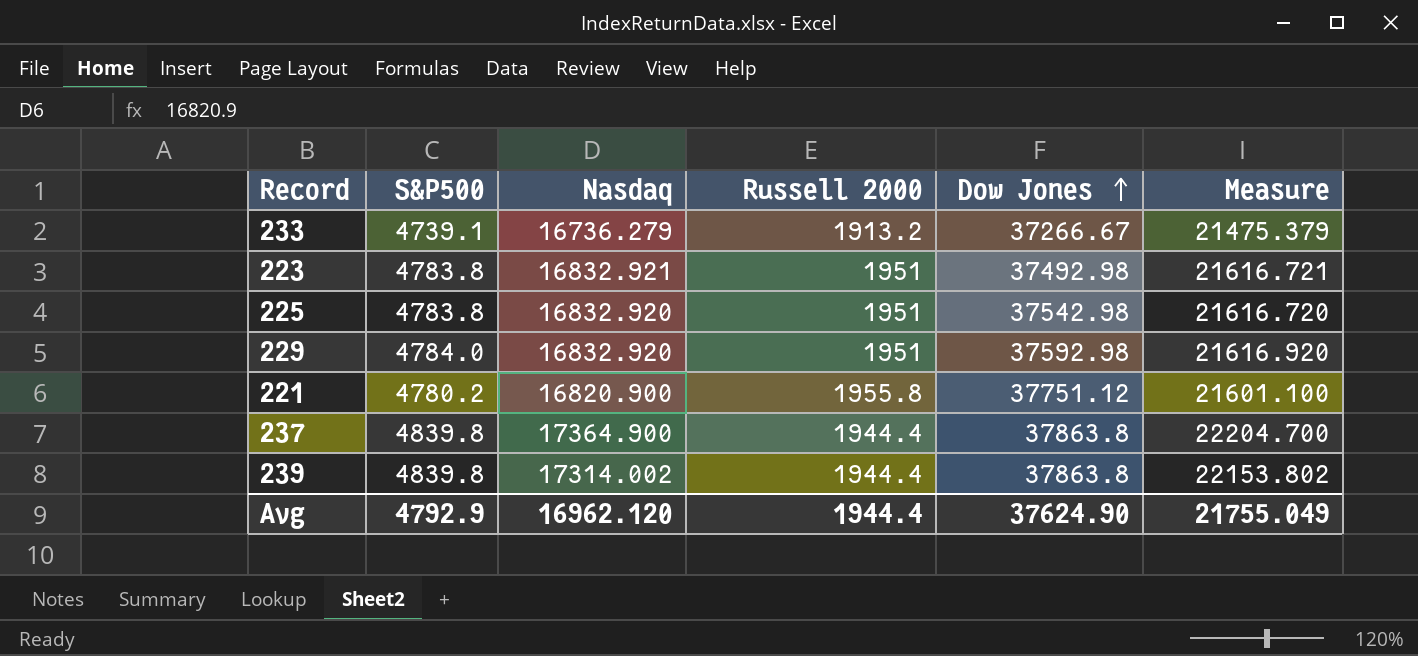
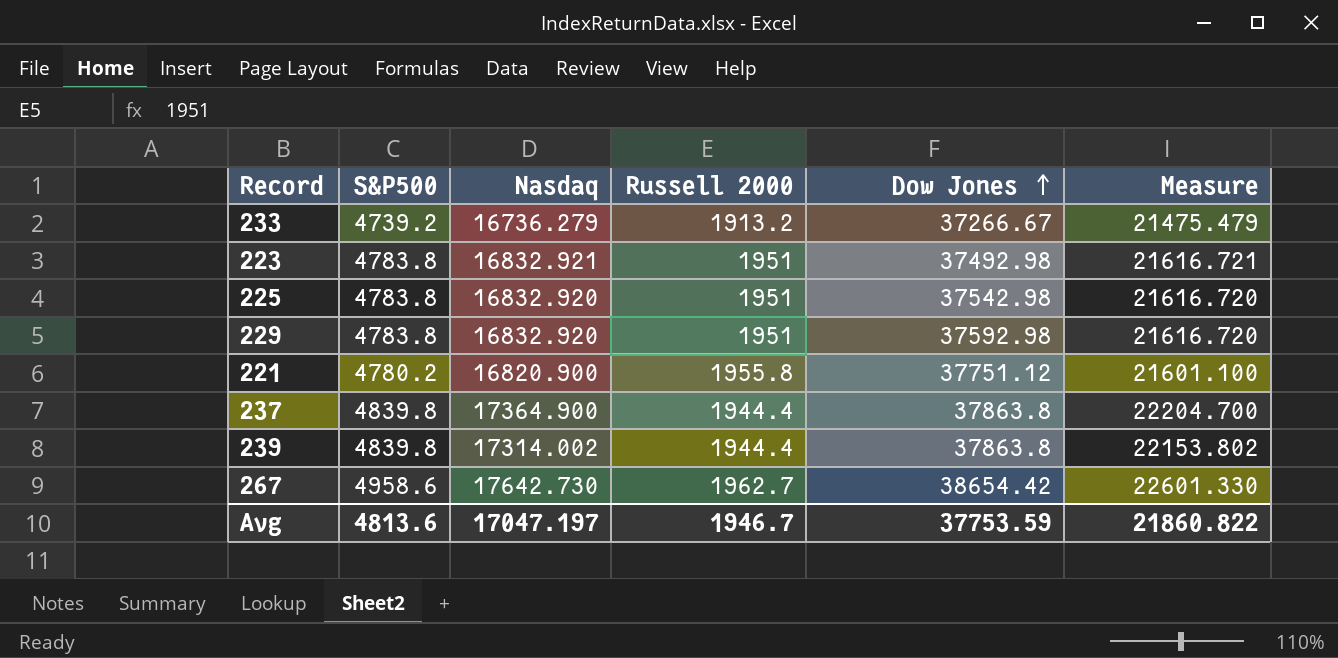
233 | S&P500: 4739.1 -> 4739.2
233 | Measure: 21475.379 -> 21475.479
229 | S&P500: 4784.0 -> 4783.8
229 | Measure: 21616.920 -> 21616.720
row 267: none -> 4958.6 | 17642.730 | 1962.7 | 38654.42 | 22601.330
Avg | S&P500: 4792.9 -> 4813.6
Avg | Nasdaq: 16962.120 -> 17047.197
Avg | Russell 2000: 1944.4 -> 1946.7
Avg | Dow Jones: 37624.90 -> 37753.59
Avg | Measure: 21755.049 -> 21860.822

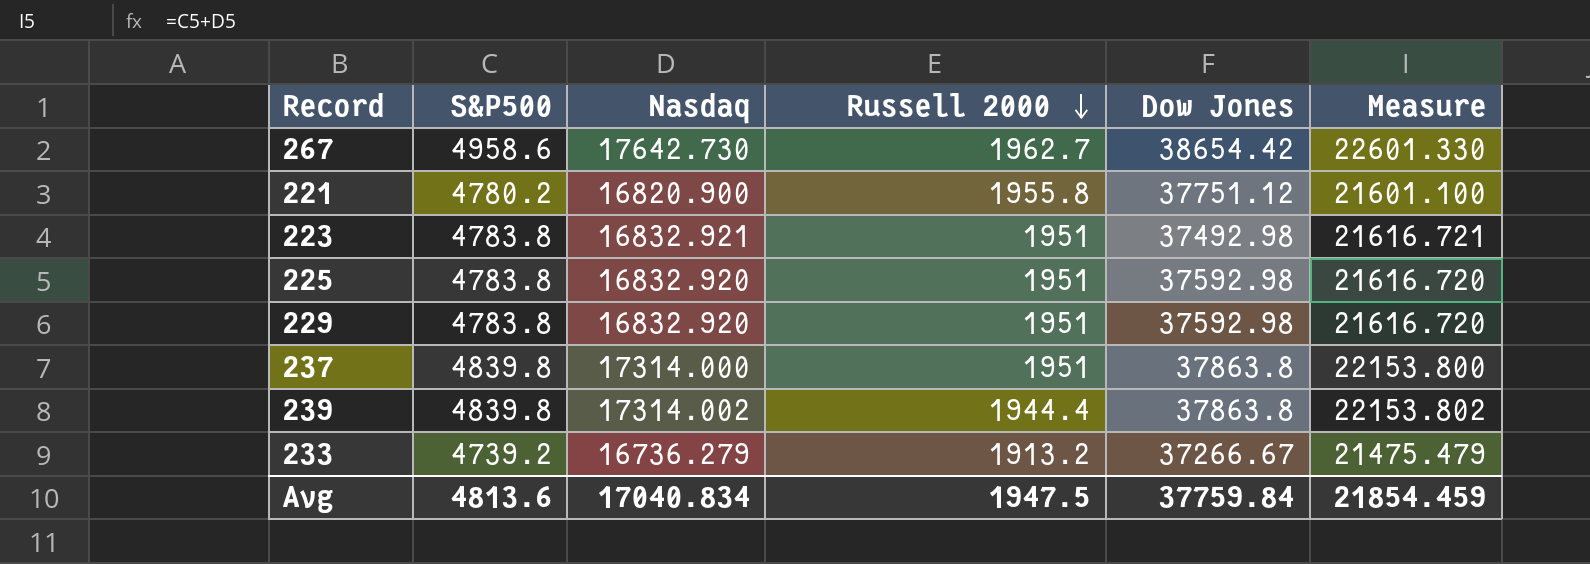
row order: Dow Jones ascending -> Russell 2000 descending
225 | Dow Jones: 37542.98 -> 37592.98
237 | Nasdaq: 17364.900 -> 17314.000
237 | Russell 2000: 1944.4 -> 1951
237 | Measure: 22204.700 -> 22153.800
Avg | Nasdaq: 17047.197 -> 17040.834
Avg | Russell 2000: 1946.7 -> 1947.5
Avg | Dow Jones: 37753.59 -> 37759.84
Avg | Measure: 21860.822 -> 21854.459

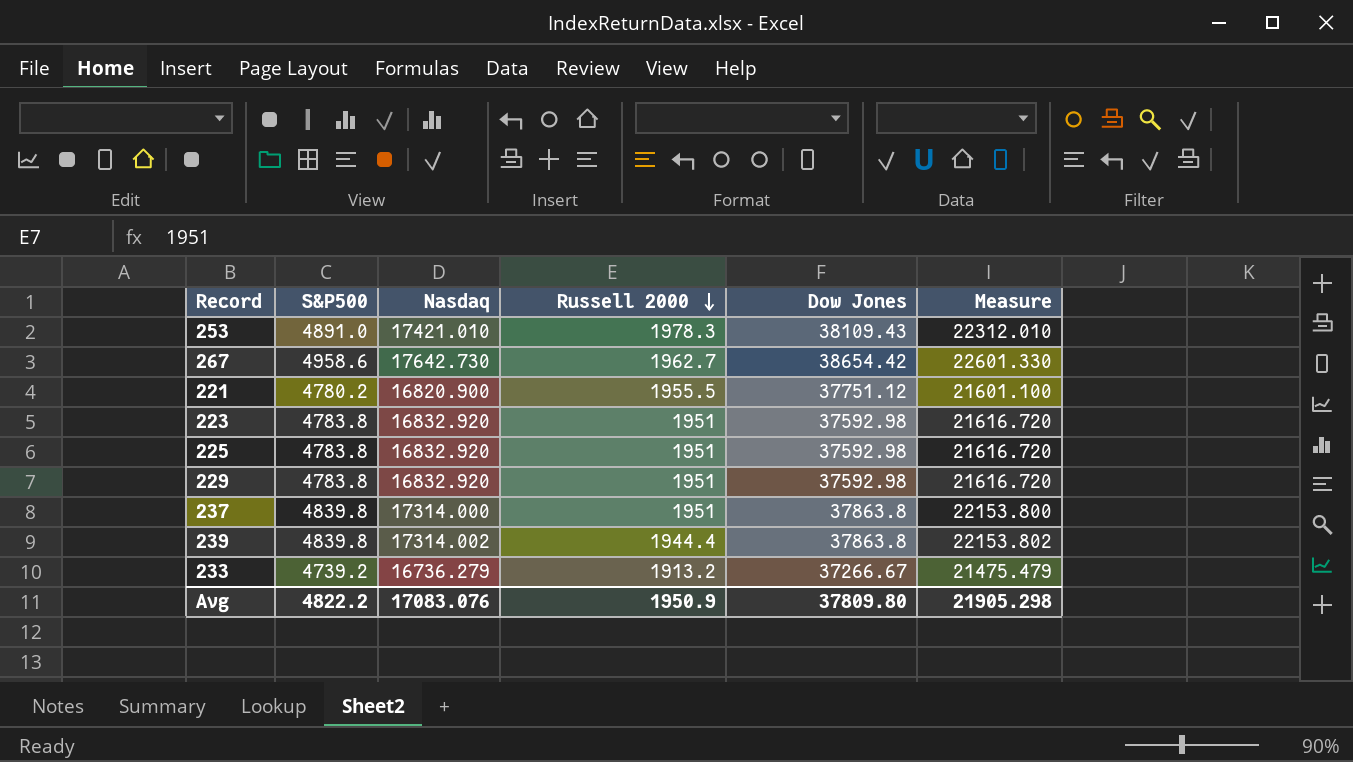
row 253: none -> 4891.0 | 17421.010 | 1978.3 | 38109.43 | 22312.010
221 | Russell 2000: 1955.8 -> 1955.5
223 | Nasdaq: 16832.921 -> 16832.920
223 | Dow Jones: 37492.98 -> 37592.98
223 | Measure: 21616.721 -> 21616.720
Avg | S&P500: 4813.6 -> 4822.2
Avg | Nasdaq: 17040.834 -> 17083.076
Avg | Russell 2000: 1947.5 -> 1950.9
Avg | Dow Jones: 37759.84 -> 37809.80
Avg | Measure: 21854.459 -> 21905.298

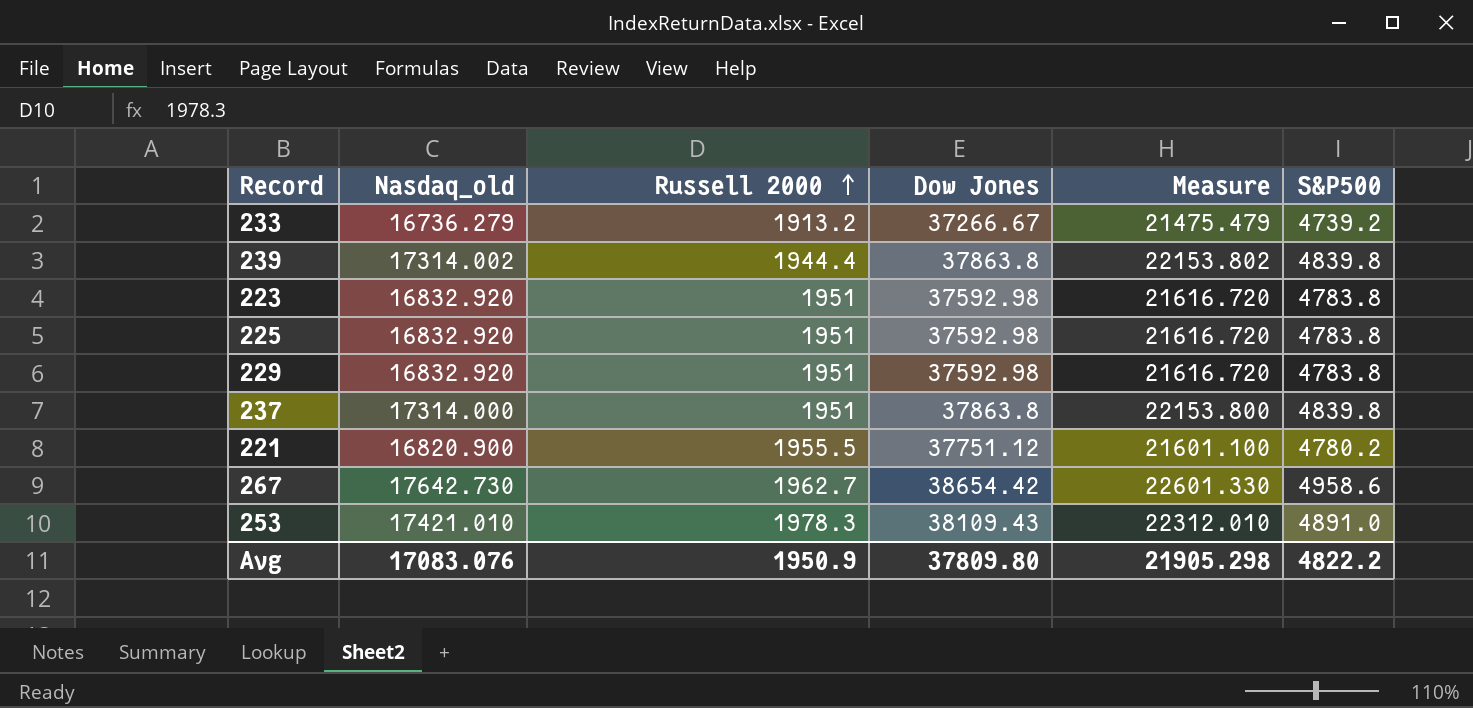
row order: Russell 2000 descending -> Russell 2000 ascending
column name: Nasdaq -> Nasdaq_old
column S&P500 | position: 2 -> 6

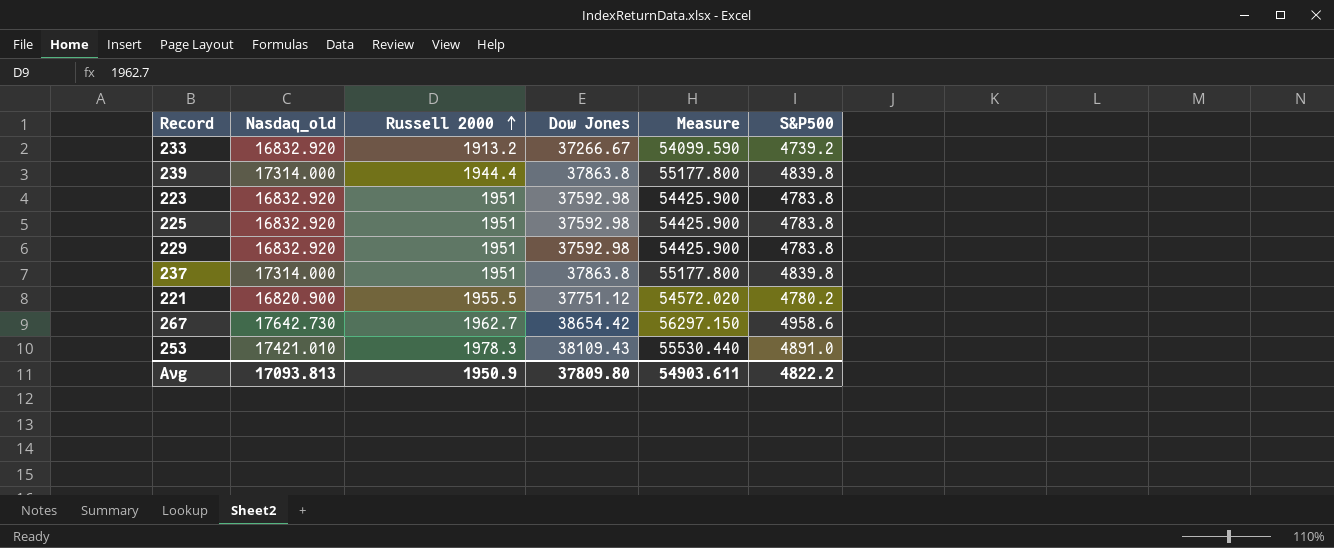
column Measure | formula: [Nasdaq_old] + [S&P500] -> [Nasdaq_old] + [Dow Jones]
233 | Nasdaq_old: 16736.279 -> 16832.920
239 | Nasdaq_old: 17314.002 -> 17314.000
Avg | Nasdaq_old: 17083.076 -> 17093.813
Avg | Measure: 21905.298 -> 54903.611

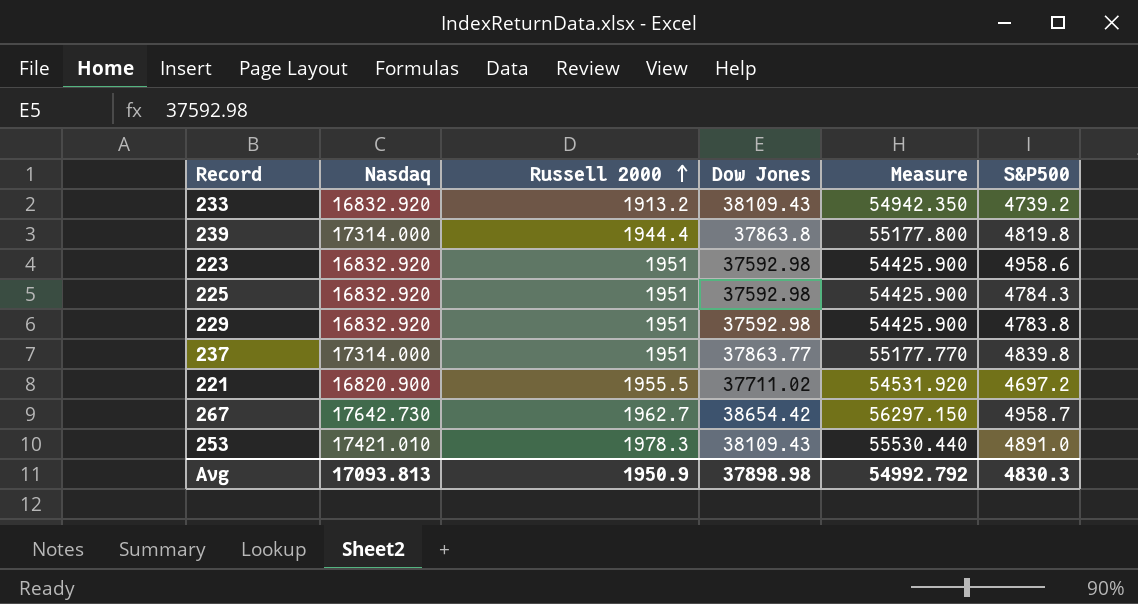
column name: Nasdaq_old -> Nasdaq
233 | Dow Jones: 37266.67 -> 38109.43
233 | Measure: 54099.590 -> 54942.350
239 | S&P500: 4839.8 -> 4819.8
223 | S&P500: 4783.8 -> 4958.6
225 | S&P500: 4783.8 -> 4784.3
237 | Dow Jones: 37863.8 -> 37863.77
237 | Measure: 55177.800 -> 55177.770
221 | Dow Jones: 37751.12 -> 37711.02
221 | Measure: 54572.020 -> 54531.920
221 | S&P500: 4780.2 -> 4697.2
267 | S&P500: 4958.6 -> 4958.7
Avg | Dow Jones: 37809.80 -> 37898.98
Avg | Measure: 54903.611 -> 54992.792
Avg | S&P500: 4822.2 -> 4830.3

